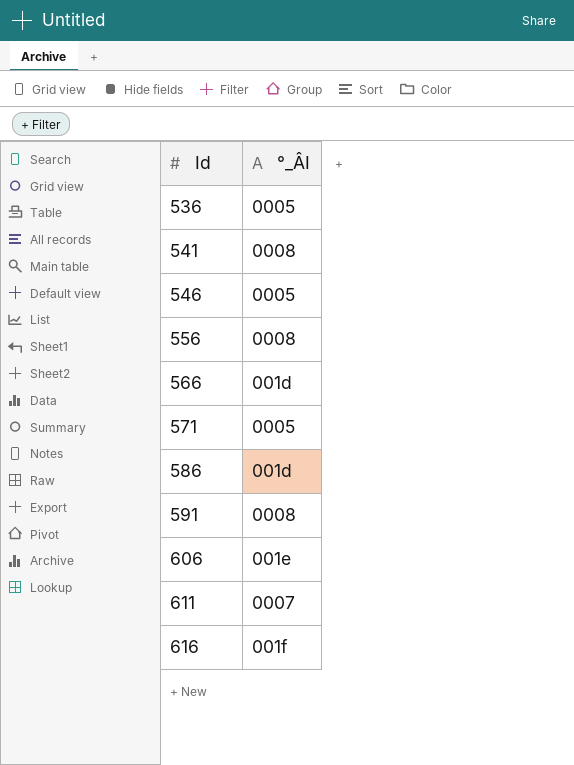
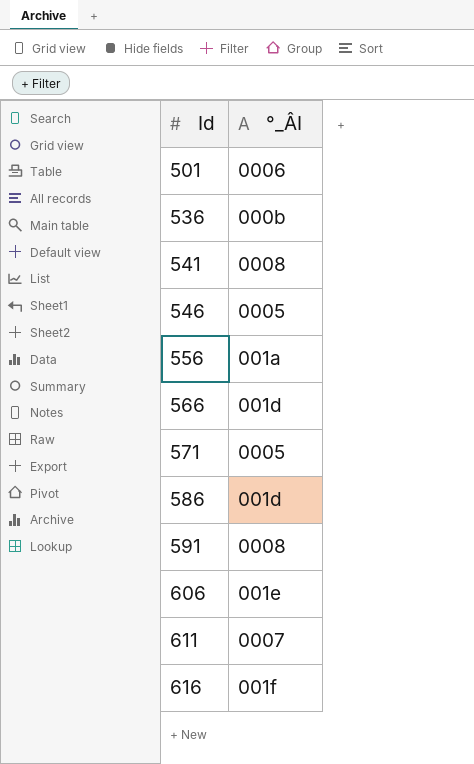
row 501: none -> 0006
536 | °_ÂI: 0005 -> 000b
556 | °_ÂI: 0008 -> 001a

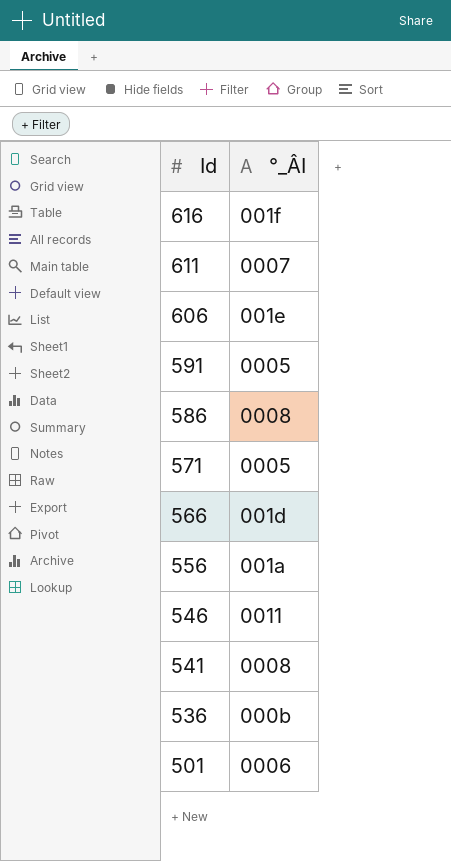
row order: Id ascending -> Id descending
591 | °_ÂI: 0008 -> 0005
586 | °_ÂI: 001d -> 0008
546 | °_ÂI: 0005 -> 0011

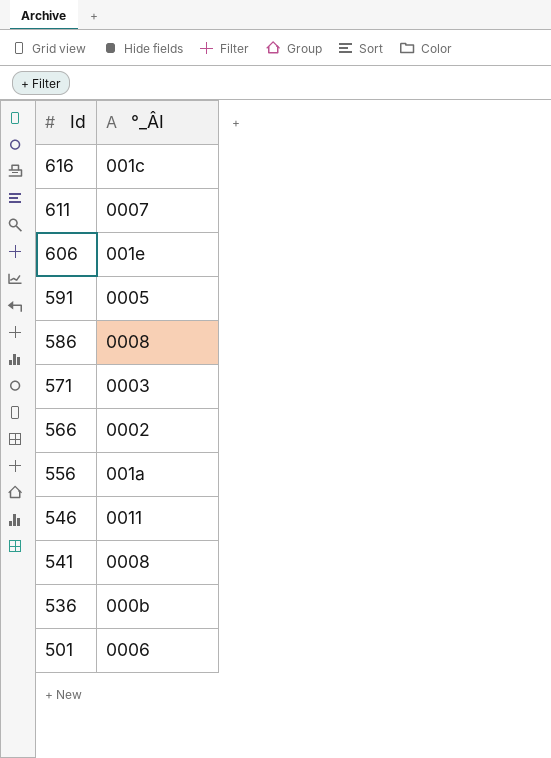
616 | °_ÂI: 001f -> 001c
571 | °_ÂI: 0005 -> 0003
566 | °_ÂI: 001d -> 0002

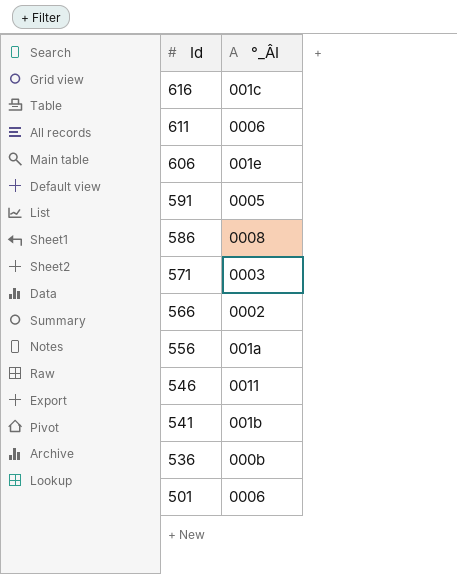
611 | °_ÂI: 0007 -> 0006
541 | °_ÂI: 0008 -> 001b

